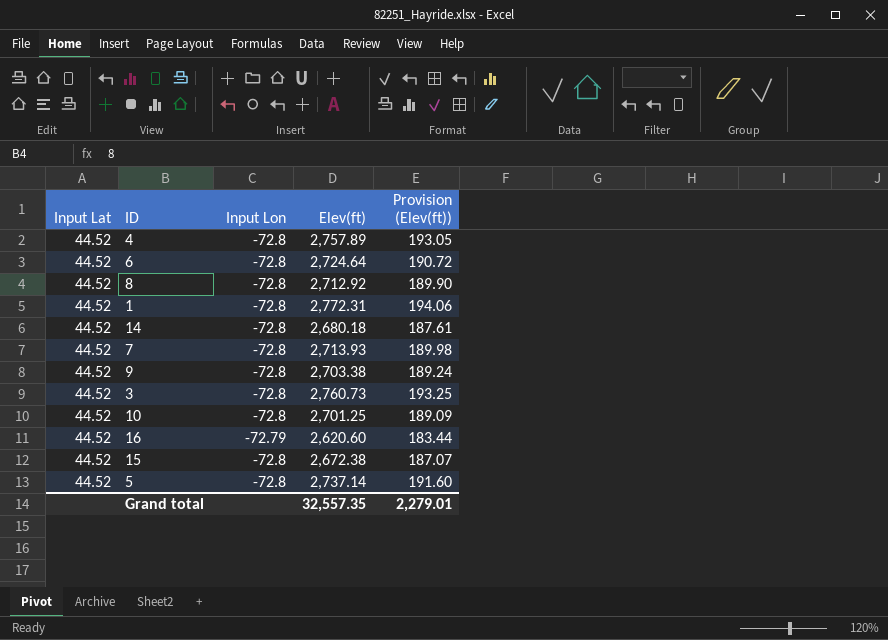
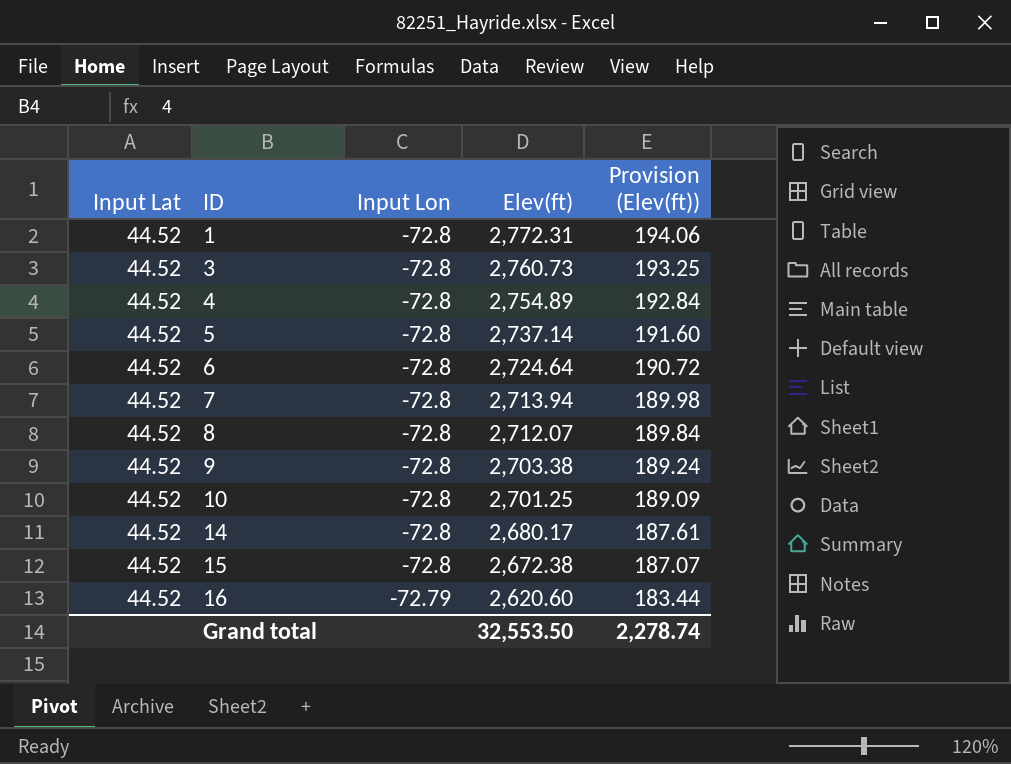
row order: none -> ID ascending
4 | Elev(ft): 2,757.89 -> 2,754.89
4 | Provision (Elev(ft)): 193.05 -> 192.84
7 | Elev(ft): 2,713.93 -> 2,713.94
8 | Elev(ft): 2,712.92 -> 2,712.07
8 | Provision (Elev(ft)): 189.90 -> 189.84
14 | Elev(ft): 2,680.18 -> 2,680.17
Grand total | Elev(ft): 32,557.35 -> 32,553.50
Grand total | Provision (Elev(ft)): 2,279.01 -> 2,278.74

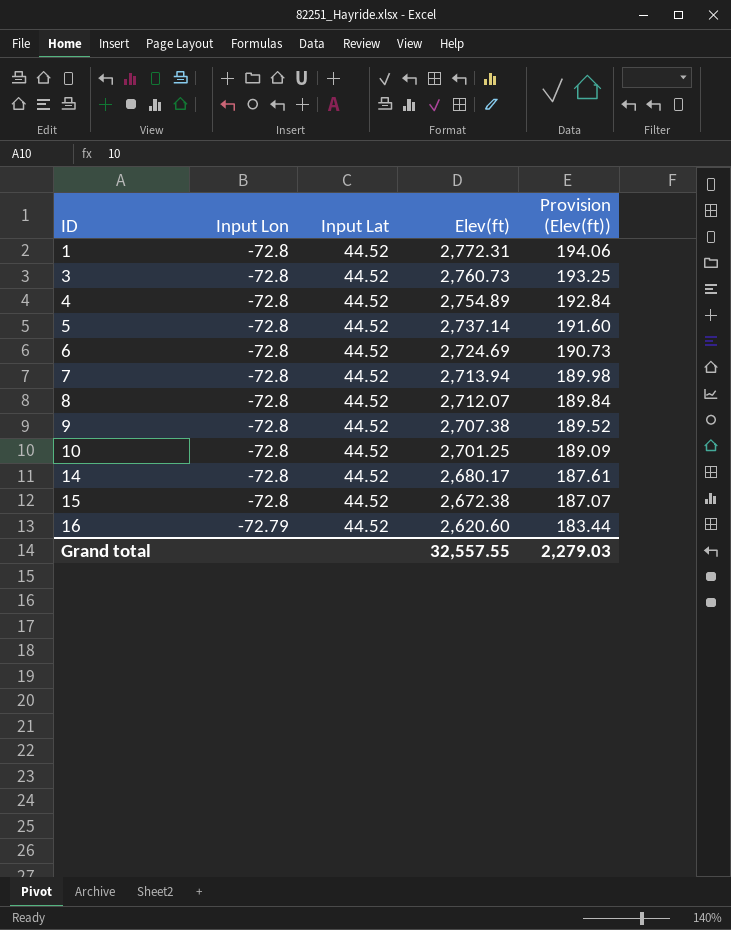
column Input Lat | position: 1 -> 3
6 | Elev(ft): 2,724.64 -> 2,724.69
6 | Provision (Elev(ft)): 190.72 -> 190.73
9 | Elev(ft): 2,703.38 -> 2,707.38
9 | Provision (Elev(ft)): 189.24 -> 189.52
Grand total | Elev(ft): 32,553.50 -> 32,557.55
Grand total | Provision (Elev(ft)): 2,278.74 -> 2,279.03

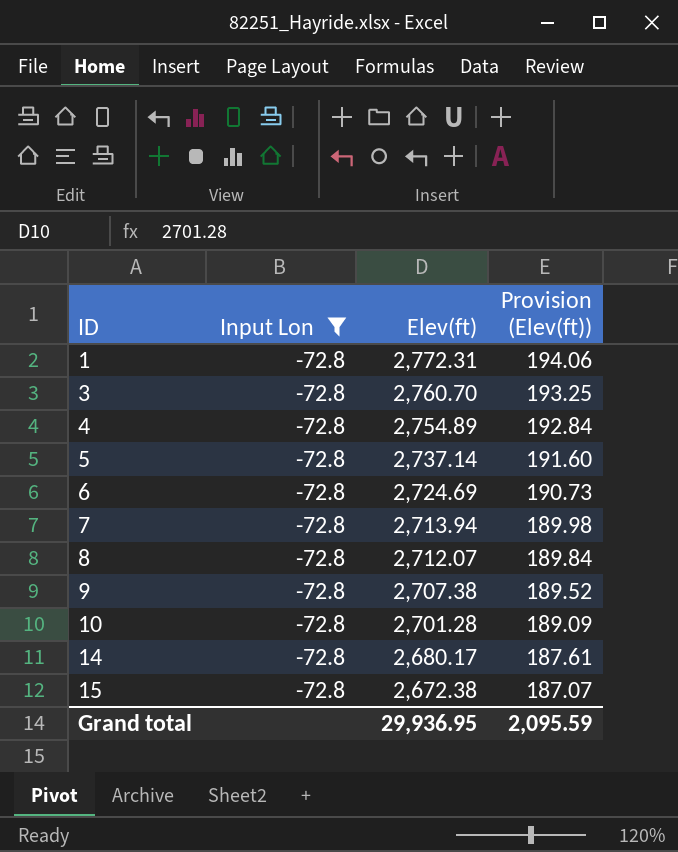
filter: none -> Input Lon = -72.8
column Input Lat | position: 3 -> none
3 | Elev(ft): 2,760.73 -> 2,760.70
10 | Elev(ft): 2,701.25 -> 2,701.28
Grand total | Elev(ft): 32,557.55 -> 29,936.95
Grand total | Provision (Elev(ft)): 2,279.03 -> 2,095.59

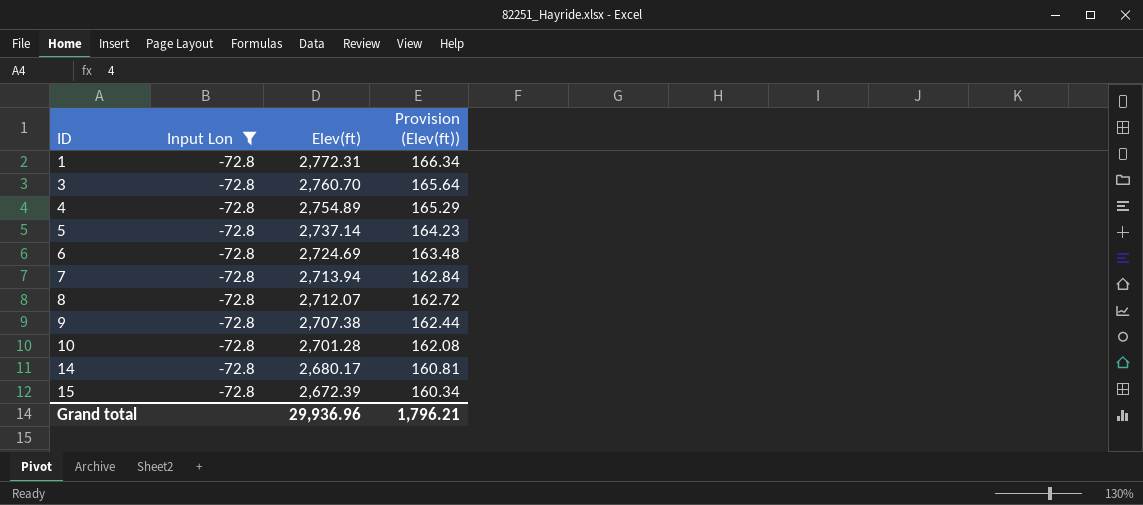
column Provision (Elev(ft)) | formula: [Elev(ft)] * 0.07 -> [Elev(ft)] * 0.06
15 | Elev(ft): 2,672.38 -> 2,672.39
Grand total | Elev(ft): 29,936.95 -> 29,936.96
Grand total | Provision (Elev(ft)): 2,095.59 -> 1,796.21

